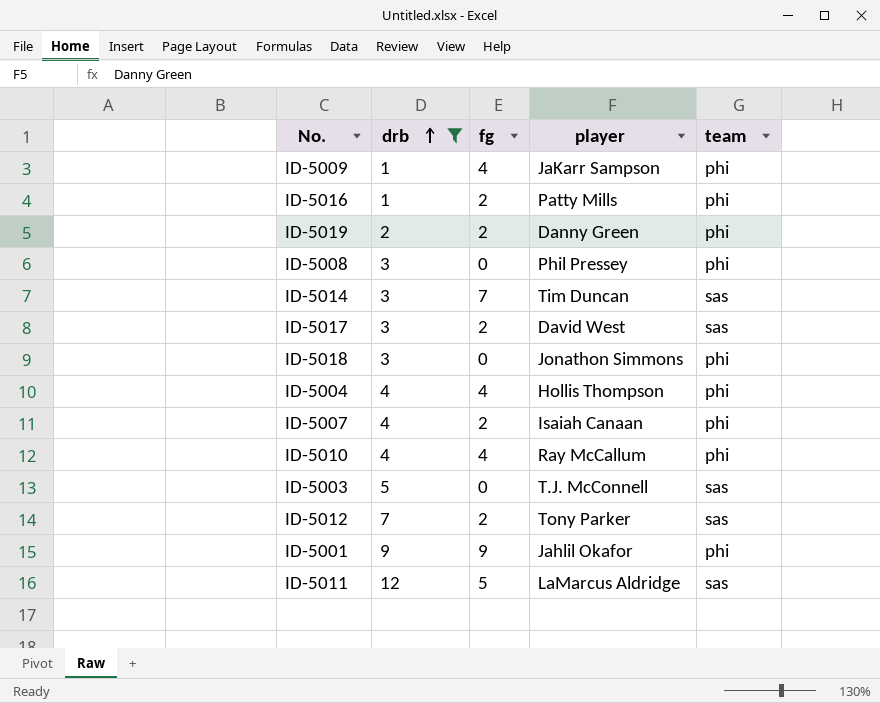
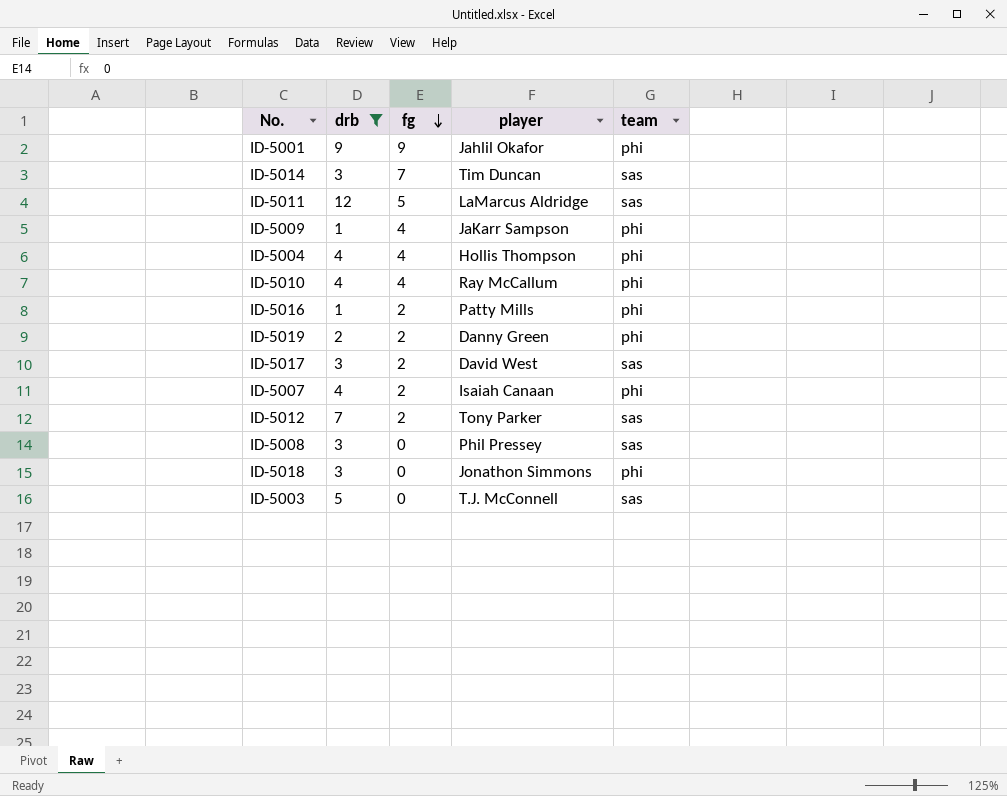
row order: drb ascending -> fg descending
ID-5008 | team: phi -> sas

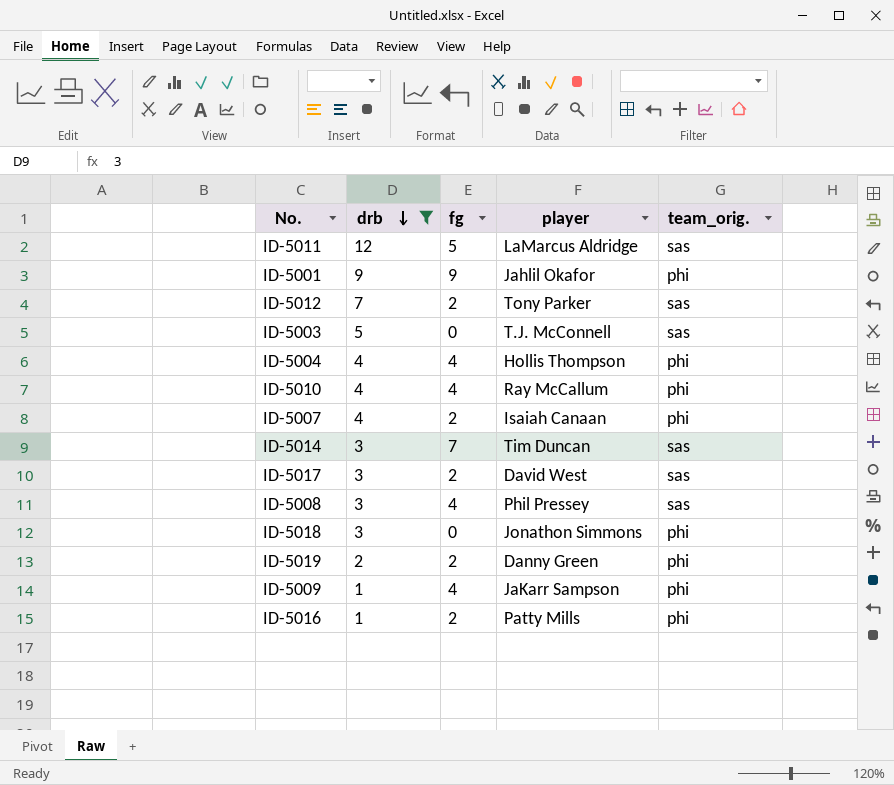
row order: fg descending -> drb descending
column name: team -> team_orig.
ID-5008 | fg: 0 -> 4

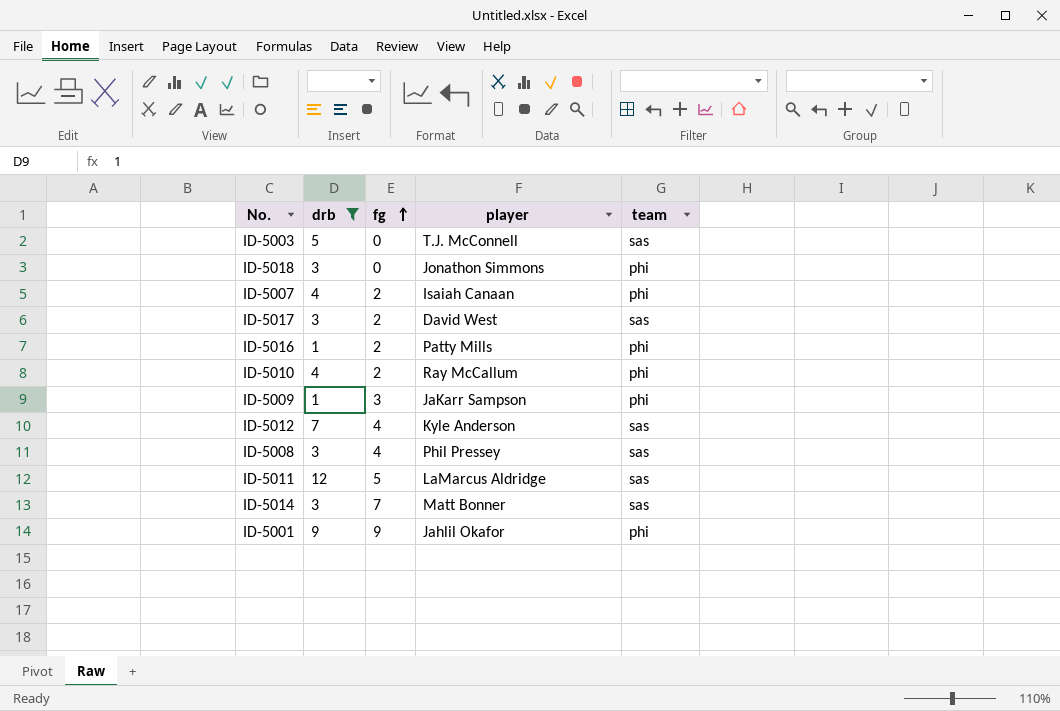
row order: drb descending -> fg ascending
column name: team_orig. -> team
row ID-5004: 4 | 4 | Hollis Thompson | phi -> none
row ID-5019: 2 | 2 | Danny Green | phi -> none
ID-5010 | fg: 4 -> 2
ID-5009 | fg: 4 -> 3
ID-5012 | fg: 2 -> 4
ID-5012 | player: Tony Parker -> Kyle Anderson
ID-5014 | player: Tim Duncan -> Matt Bonner

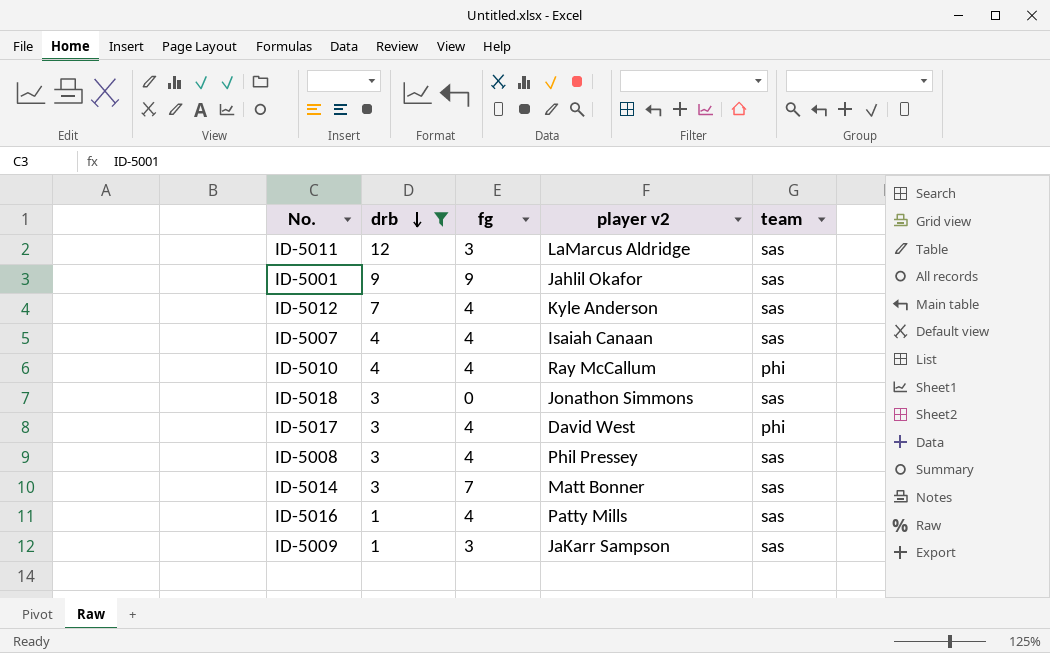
row order: fg ascending -> drb descending
column name: player -> player v2
row ID-5003: 5 | 0 | T.J. McConnell | sas -> none
ID-5011 | fg: 5 -> 3
ID-5001 | team: phi -> sas
ID-5007 | fg: 2 -> 4
ID-5007 | team: phi -> sas
ID-5010 | fg: 2 -> 4
ID-5018 | team: phi -> sas
ID-5017 | fg: 2 -> 4
ID-5017 | team: sas -> phi
ID-5016 | fg: 2 -> 4
ID-5016 | team: phi -> sas
ID-5009 | team: phi -> sas

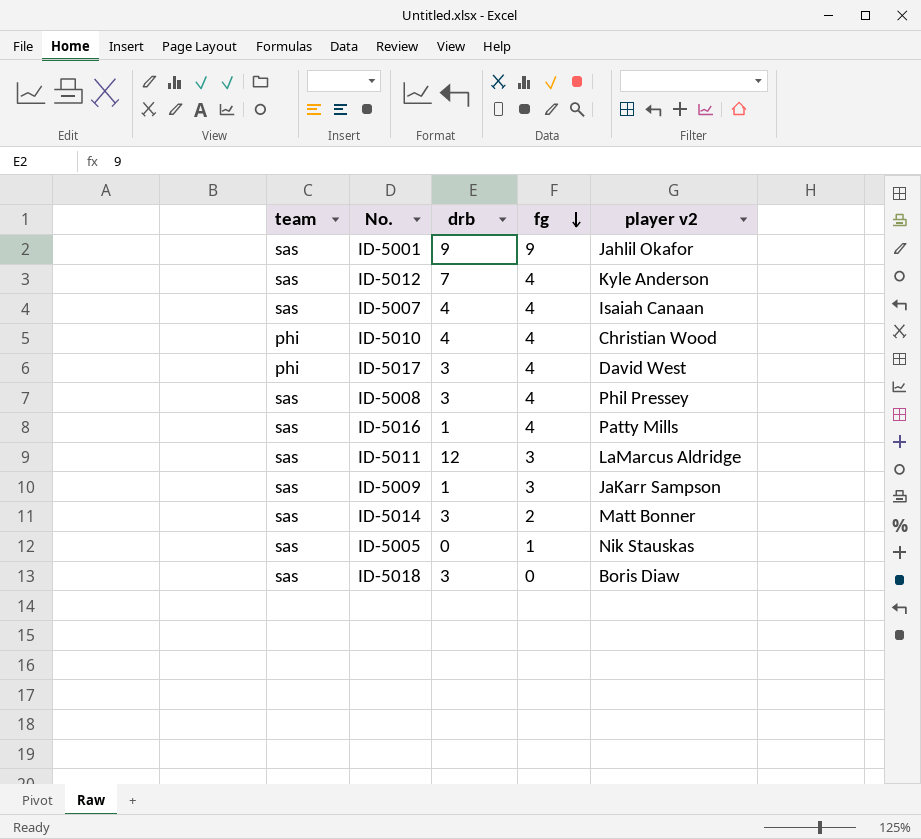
filter: drb != 0 -> none
row order: drb descending -> fg descending
column team | position: 5 -> 1
ID-5010 | player v2: Ray McCallum -> Christian Wood
ID-5014 | fg: 7 -> 2
ID-5018 | player v2: Jonathon Simmons -> Boris Diaw

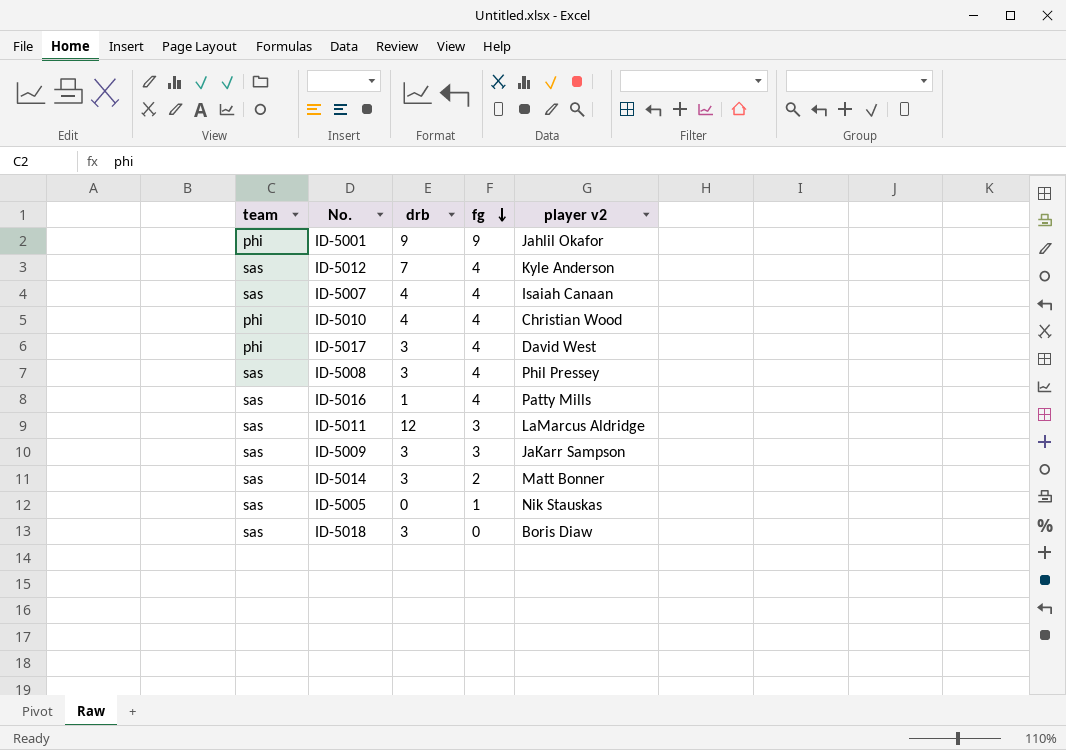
ID-5001 | team: sas -> phi
ID-5009 | drb: 1 -> 3

